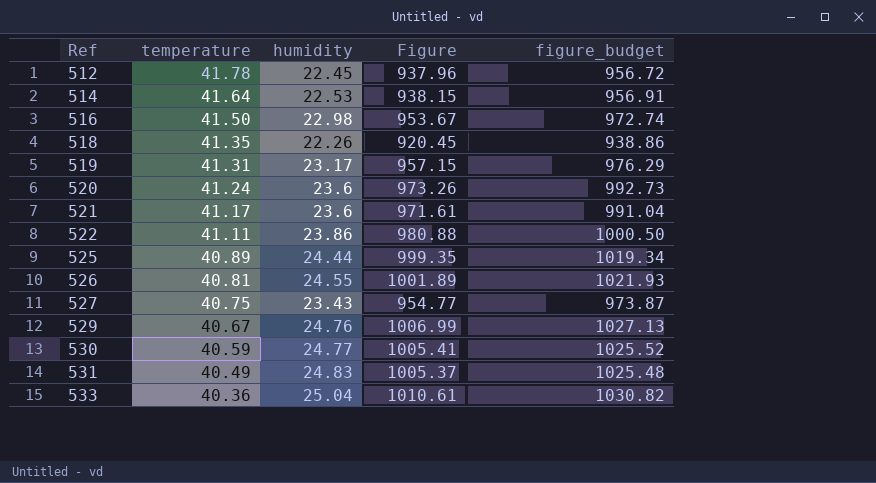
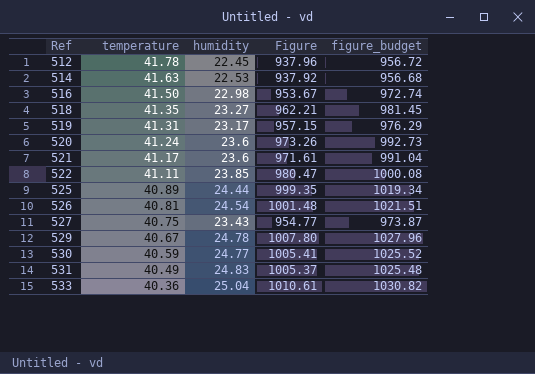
514 | temperature: 41.64 -> 41.63
514 | Figure: 938.15 -> 937.92
514 | figure_budget: 956.91 -> 956.68
518 | humidity: 22.26 -> 23.27
518 | Figure: 920.45 -> 962.21
518 | figure_budget: 938.86 -> 981.45
522 | humidity: 23.86 -> 23.85
522 | Figure: 980.88 -> 980.47
522 | figure_budget: 1000.50 -> 1000.08
526 | humidity: 24.55 -> 24.54
526 | Figure: 1001.89 -> 1001.48
526 | figure_budget: 1021.93 -> 1021.51
529 | humidity: 24.76 -> 24.78
529 | Figure: 1006.99 -> 1007.80
529 | figure_budget: 1027.13 -> 1027.96

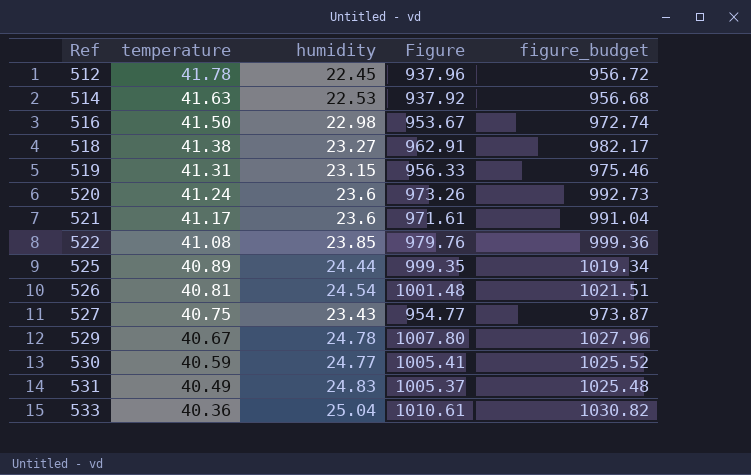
518 | temperature: 41.35 -> 41.38
518 | Figure: 962.21 -> 962.91
518 | figure_budget: 981.45 -> 982.17
519 | humidity: 23.17 -> 23.15
519 | Figure: 957.15 -> 956.33
519 | figure_budget: 976.29 -> 975.46
522 | temperature: 41.11 -> 41.08
522 | Figure: 980.47 -> 979.76
522 | figure_budget: 1000.08 -> 999.36

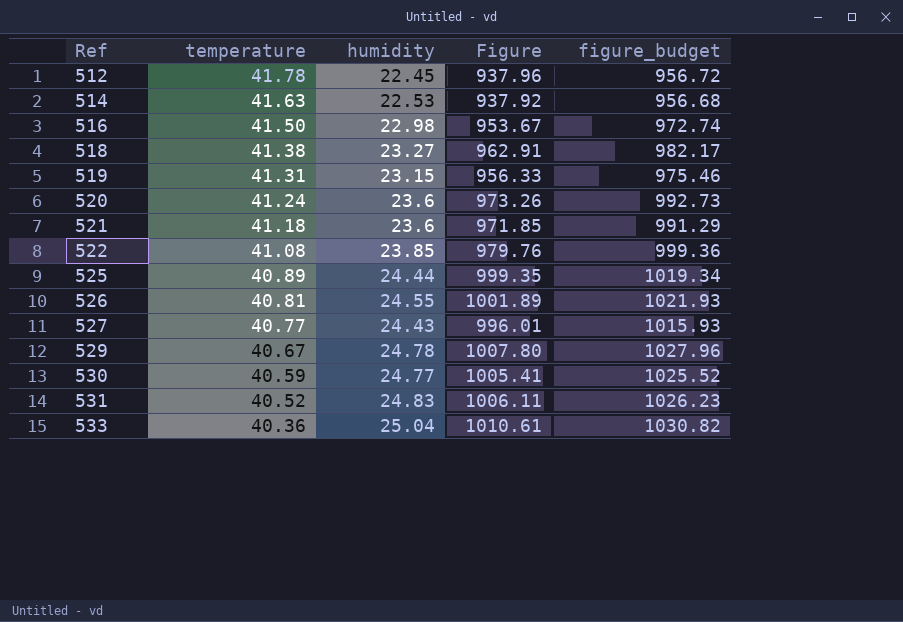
521 | temperature: 41.17 -> 41.18
521 | Figure: 971.61 -> 971.85
521 | figure_budget: 991.04 -> 991.29
526 | humidity: 24.54 -> 24.55
526 | Figure: 1001.48 -> 1001.89
526 | figure_budget: 1021.51 -> 1021.93
527 | temperature: 40.75 -> 40.77
527 | humidity: 23.43 -> 24.43
527 | Figure: 954.77 -> 996.01
527 | figure_budget: 973.87 -> 1015.93
531 | temperature: 40.49 -> 40.52
531 | Figure: 1005.37 -> 1006.11
531 | figure_budget: 1025.48 -> 1026.23

